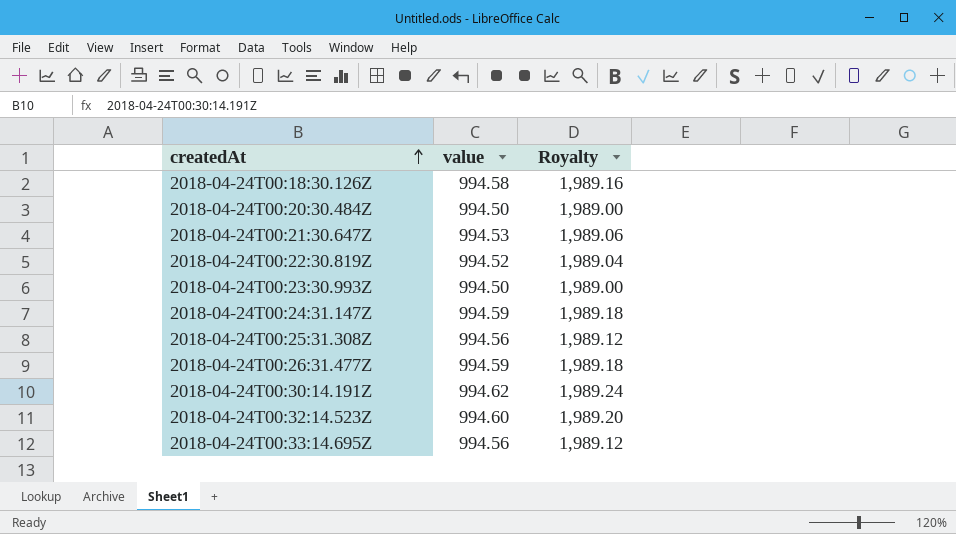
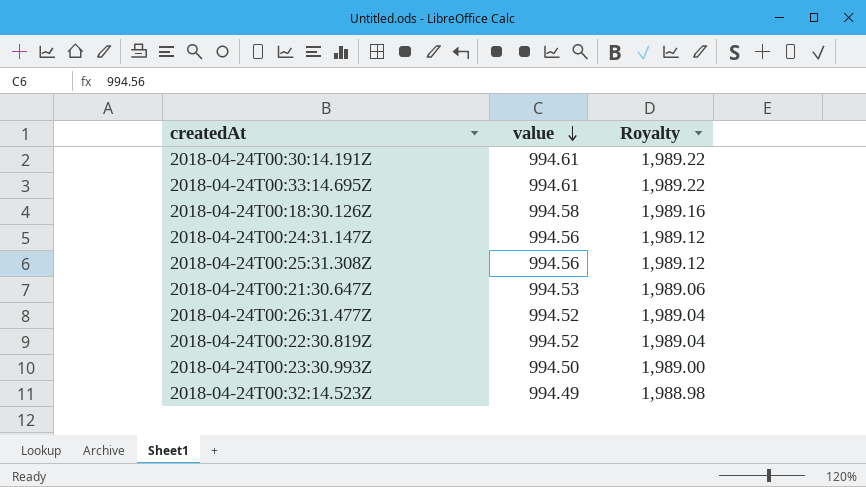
row order: createdAt ascending -> value descending
row 2018-04-24T00:20:30.484Z: 994.50 | 1,989.00 -> none
2018-04-24T00:30:14.191Z | value: 994.62 -> 994.61
2018-04-24T00:30:14.191Z | Royalty: 1,989.24 -> 1,989.22
2018-04-24T00:33:14.695Z | value: 994.56 -> 994.61
2018-04-24T00:33:14.695Z | Royalty: 1,989.12 -> 1,989.22
2018-04-24T00:24:31.147Z | value: 994.59 -> 994.56
2018-04-24T00:24:31.147Z | Royalty: 1,989.18 -> 1,989.12
2018-04-24T00:26:31.477Z | value: 994.59 -> 994.52
2018-04-24T00:26:31.477Z | Royalty: 1,989.18 -> 1,989.04
2018-04-24T00:32:14.523Z | value: 994.60 -> 994.49
2018-04-24T00:32:14.523Z | Royalty: 1,989.20 -> 1,988.98

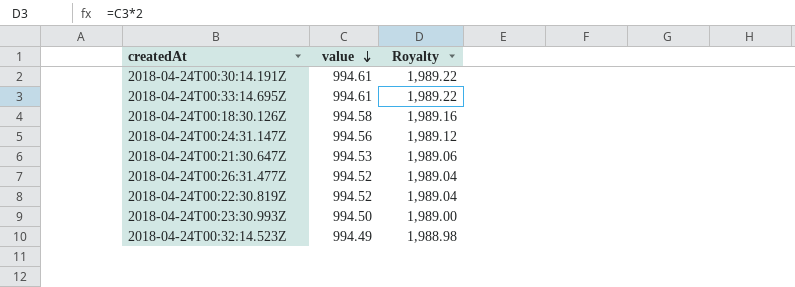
row 2018-04-24T00:25:31.308Z: 994.56 | 1,989.12 -> none

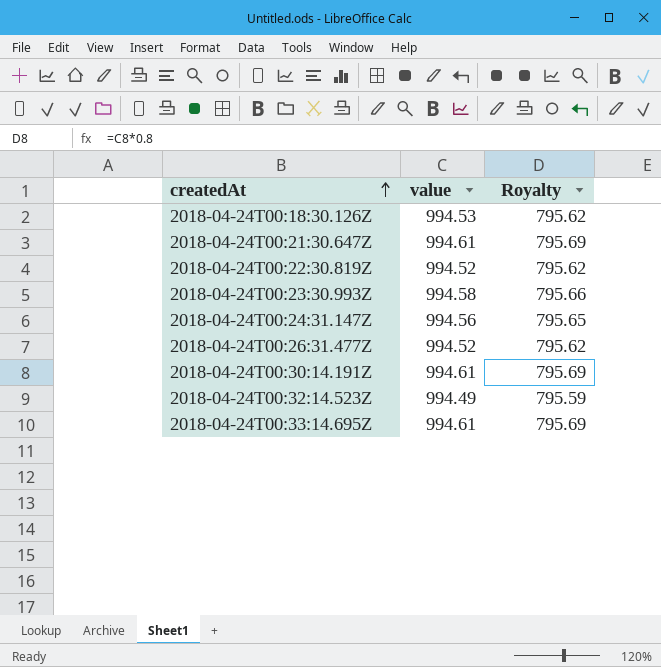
row order: value descending -> createdAt ascending
column Royalty | formula: [value] * 2 -> [value] * 0.8
2018-04-24T00:18:30.126Z | value: 994.58 -> 994.53
2018-04-24T00:21:30.647Z | value: 994.53 -> 994.61
2018-04-24T00:23:30.993Z | value: 994.50 -> 994.58

